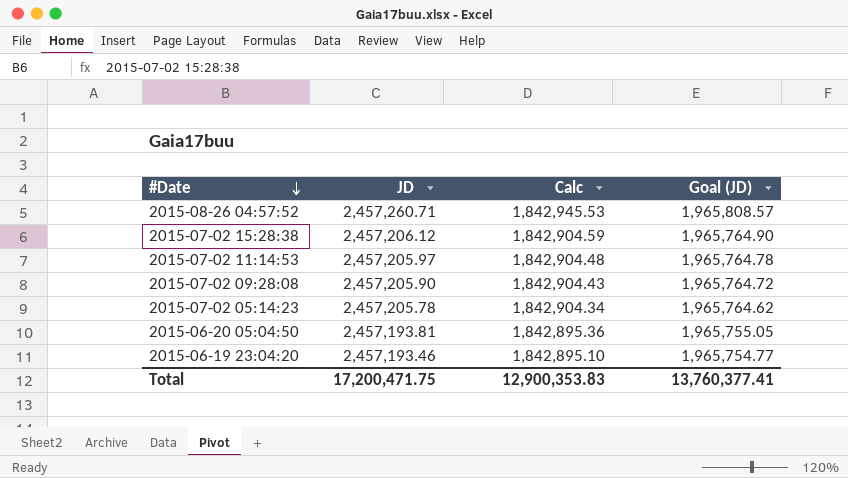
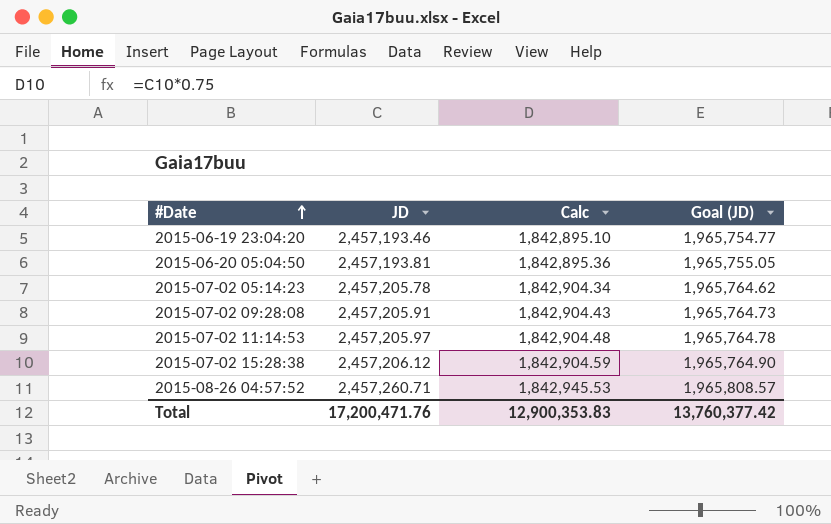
row order: #Date descending -> #Date ascending
2015-07-02 09:28:08 | JD: 2,457,205.90 -> 2,457,205.91
2015-07-02 09:28:08 | Goal (JD): 1,965,764.72 -> 1,965,764.73
Total | JD: 17,200,471.75 -> 17,200,471.76
Total | Goal (JD): 13,760,377.41 -> 13,760,377.42

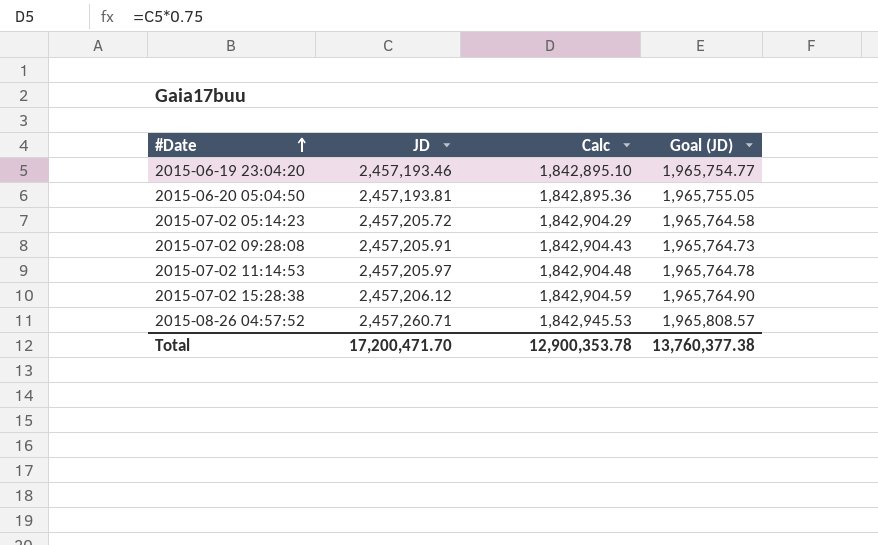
2015-07-02 05:14:23 | JD: 2,457,205.78 -> 2,457,205.72
2015-07-02 05:14:23 | Calc: 1,842,904.34 -> 1,842,904.29
2015-07-02 05:14:23 | Goal (JD): 1,965,764.62 -> 1,965,764.58
Total | JD: 17,200,471.76 -> 17,200,471.70
Total | Calc: 12,900,353.83 -> 12,900,353.78
Total | Goal (JD): 13,760,377.42 -> 13,760,377.38

